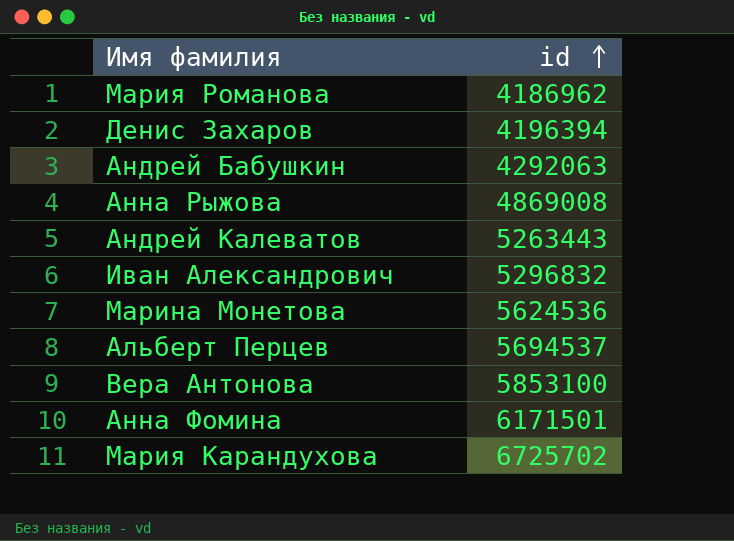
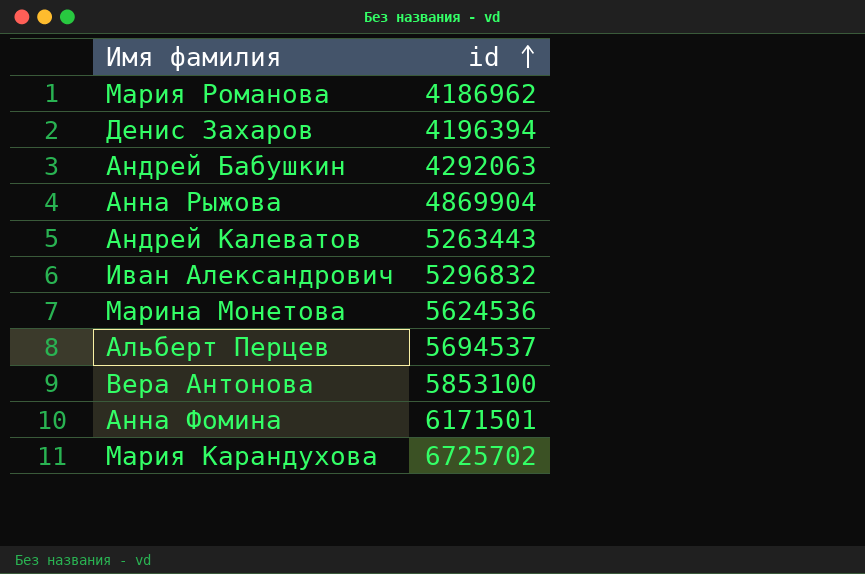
Анна Рыжова | id: 4869008 -> 4869904

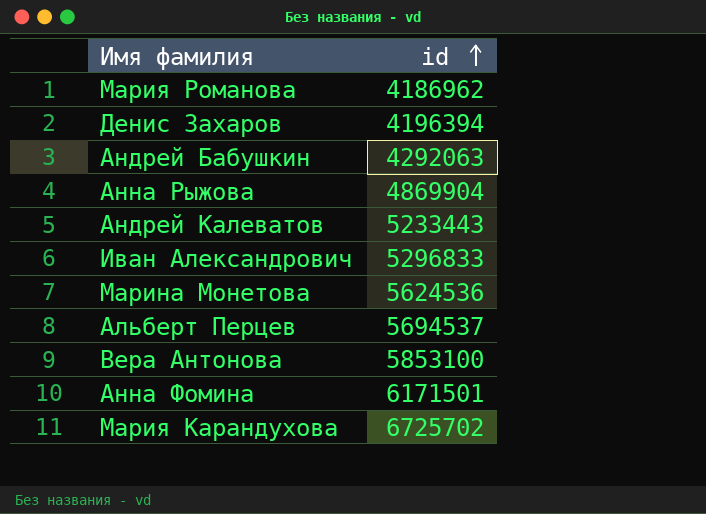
Андрей Калеватов | id: 5263443 -> 5233443
Иван Александрович | id: 5296832 -> 5296833

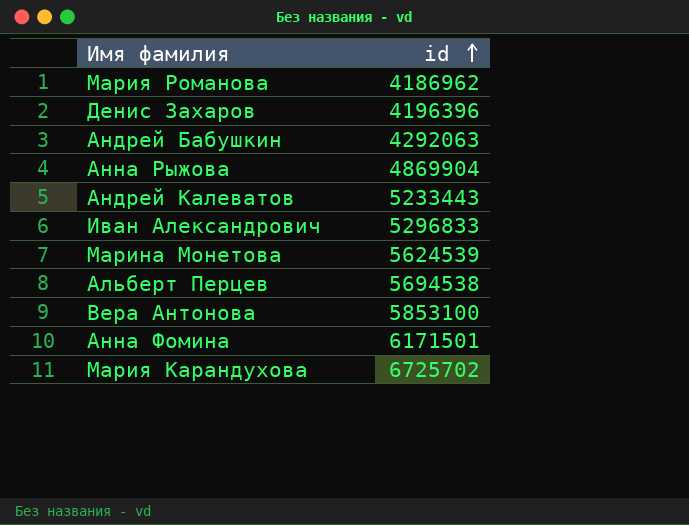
Денис Захаров | id: 4196394 -> 4196396
Марина Монетова | id: 5624536 -> 5624539
Альберт Перцев | id: 5694537 -> 5694538

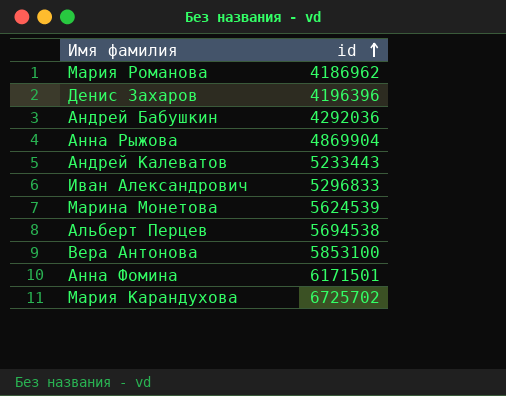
Андрей Бабушкин | id: 4292063 -> 4292036

